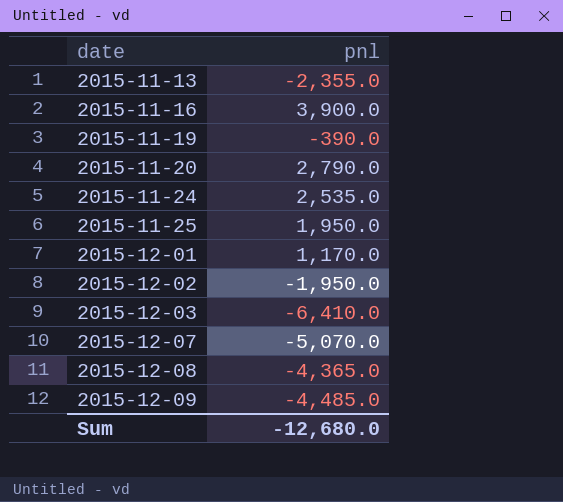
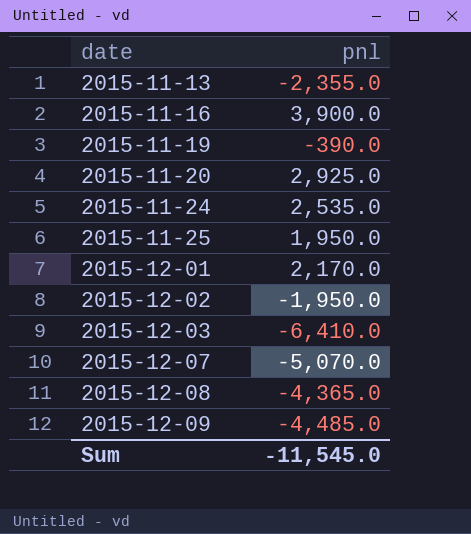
2015-11-20 | pnl: 2,790.0 -> 2,925.0
2015-12-01 | pnl: 1,170.0 -> 2,170.0
Sum | pnl: -12,680.0 -> -11,545.0

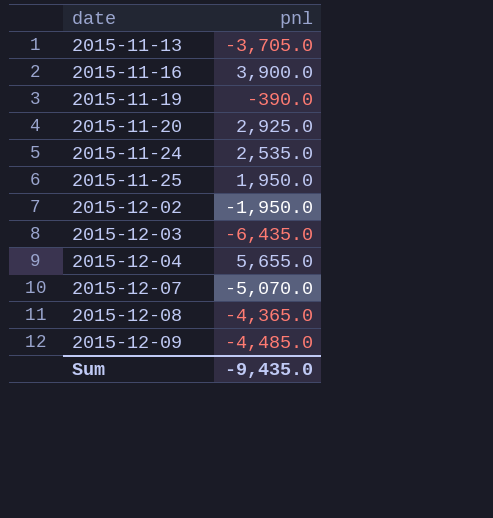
row 2015-12-01: 2,170.0 -> none
2015-11-13 | pnl: -2,355.0 -> -3,705.0
2015-12-03 | pnl: -6,410.0 -> -6,435.0
row 2015-12-04: none -> 5,655.0
Sum | pnl: -11,545.0 -> -9,435.0

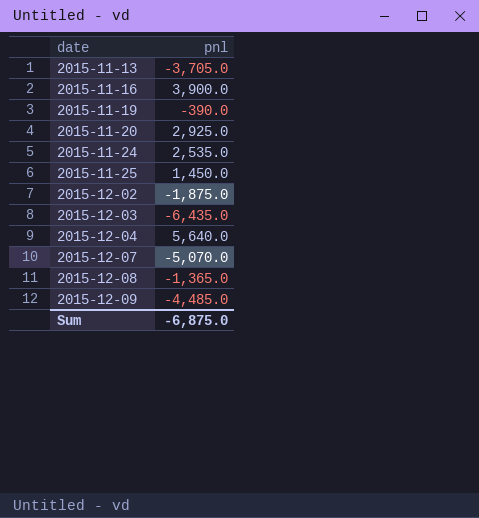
2015-11-25 | pnl: 1,950.0 -> 1,450.0
2015-12-02 | pnl: -1,950.0 -> -1,875.0
2015-12-04 | pnl: 5,655.0 -> 5,640.0
2015-12-08 | pnl: -4,365.0 -> -1,365.0
Sum | pnl: -9,435.0 -> -6,875.0

